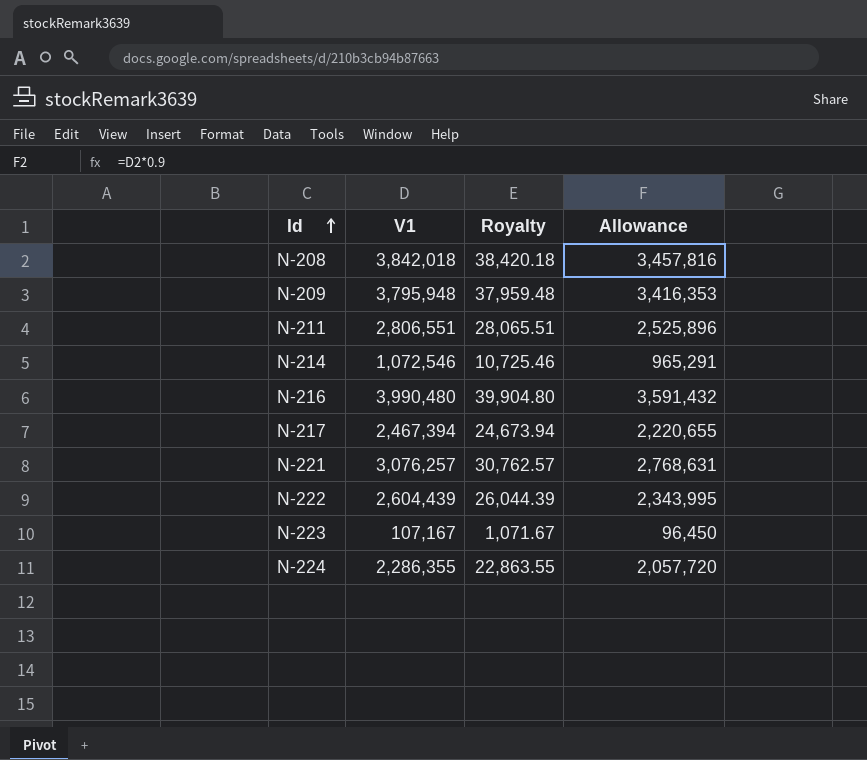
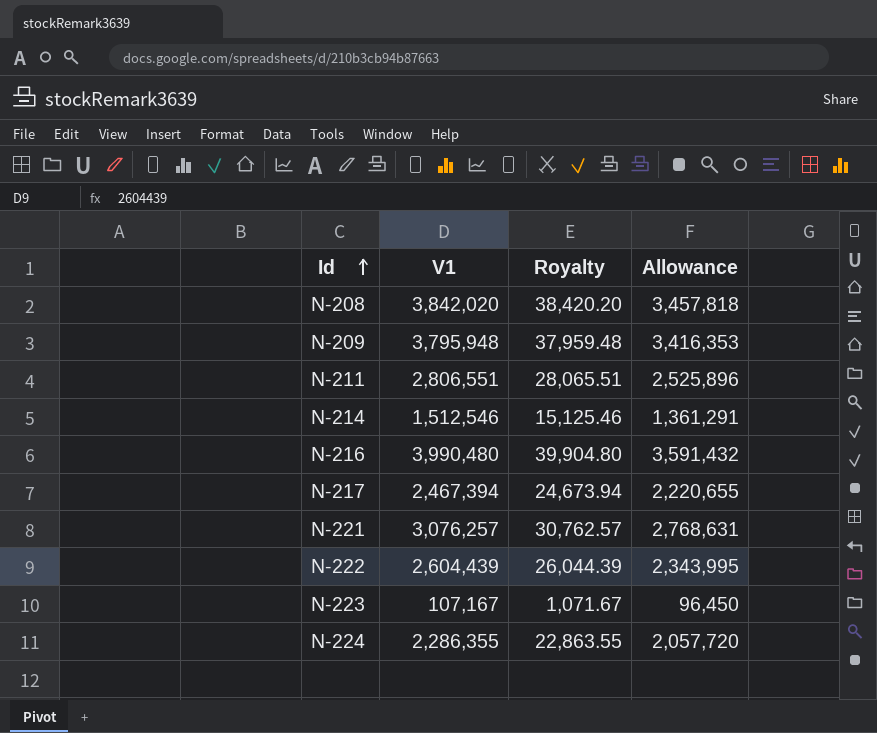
N-208 | V1: 3,842,018 -> 3,842,020
N-208 | Royalty: 38,420.18 -> 38,420.20
N-208 | Allowance: 3,457,816 -> 3,457,818
N-214 | V1: 1,072,546 -> 1,512,546
N-214 | Royalty: 10,725.46 -> 15,125.46
N-214 | Allowance: 965,291 -> 1,361,291

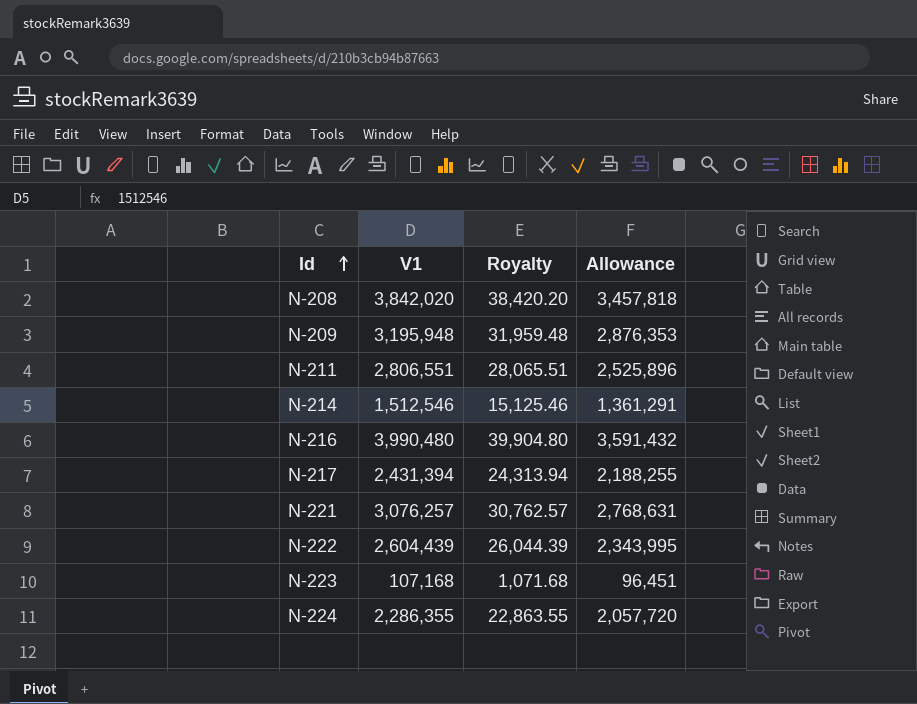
N-209 | V1: 3,795,948 -> 3,195,948
N-209 | Royalty: 37,959.48 -> 31,959.48
N-209 | Allowance: 3,416,353 -> 2,876,353
N-217 | V1: 2,467,394 -> 2,431,394
N-217 | Royalty: 24,673.94 -> 24,313.94
N-217 | Allowance: 2,220,655 -> 2,188,255
N-223 | V1: 107,167 -> 107,168
N-223 | Royalty: 1,071.67 -> 1,071.68
N-223 | Allowance: 96,450 -> 96,451

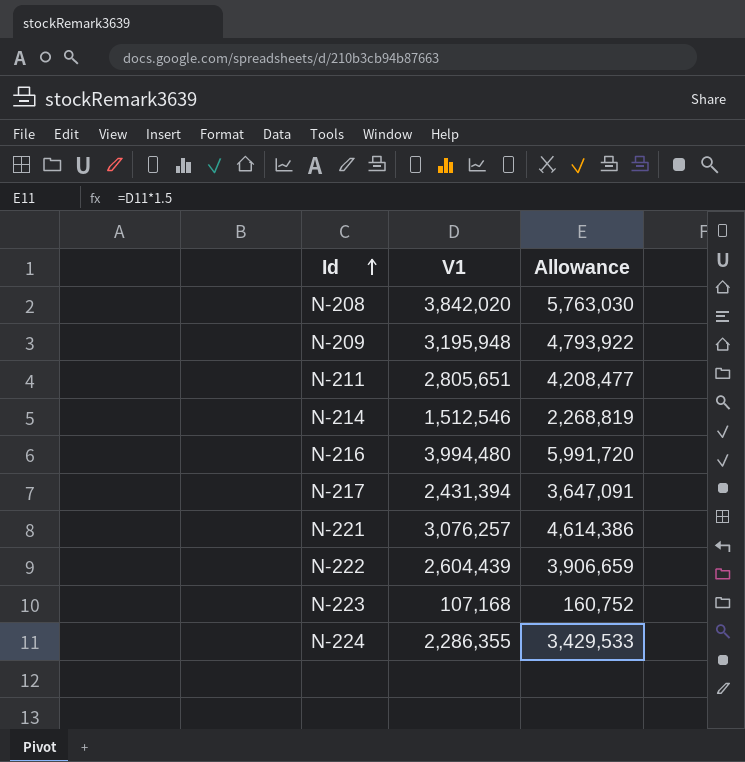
column Royalty | formula: [V1] * 0.01 -> none
column Allowance | formula: [V1] * 0.9 -> [V1] * 1.5
N-211 | V1: 2,806,551 -> 2,805,651
N-216 | V1: 3,990,480 -> 3,994,480

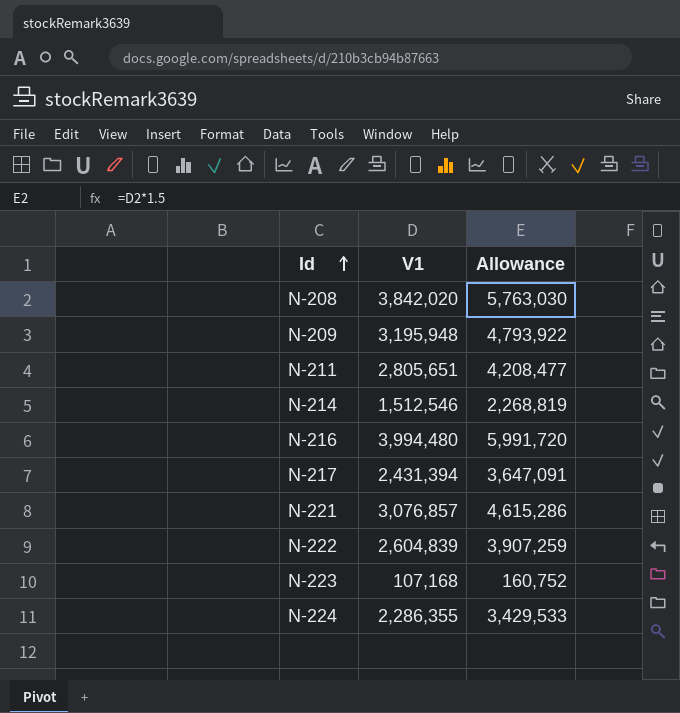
N-221 | V1: 3,076,257 -> 3,076,857
N-221 | Allowance: 4,614,386 -> 4,615,286
N-222 | V1: 2,604,439 -> 2,604,839
N-222 | Allowance: 3,906,659 -> 3,907,259

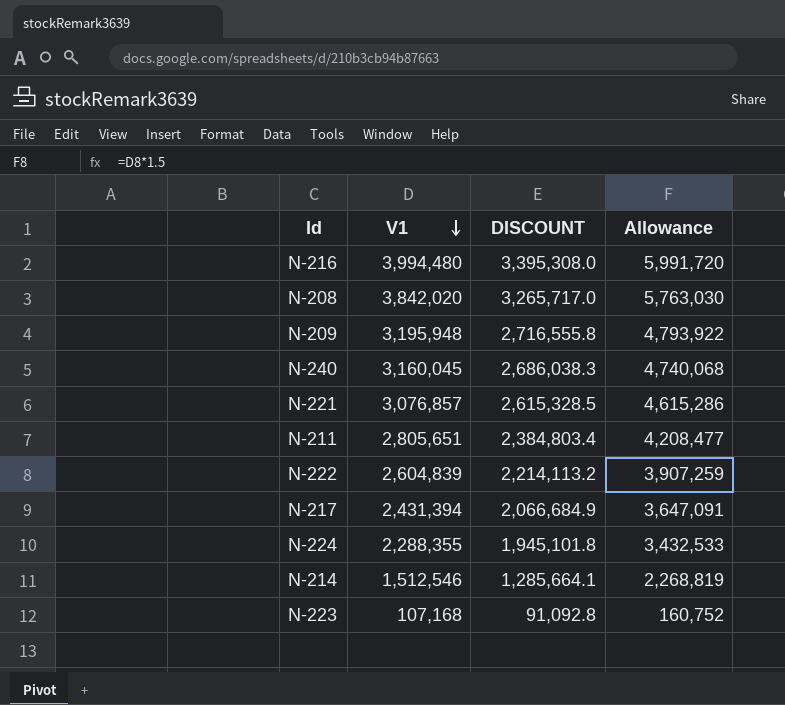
row order: Id ascending -> V1 descending
column DISCOUNT | formula: none -> [V1] * 0.85
row N-240: none -> 3,160,045 | 2,686,038.3 | 4,740,068
N-224 | V1: 2,286,355 -> 2,288,355
N-224 | Allowance: 3,429,533 -> 3,432,533

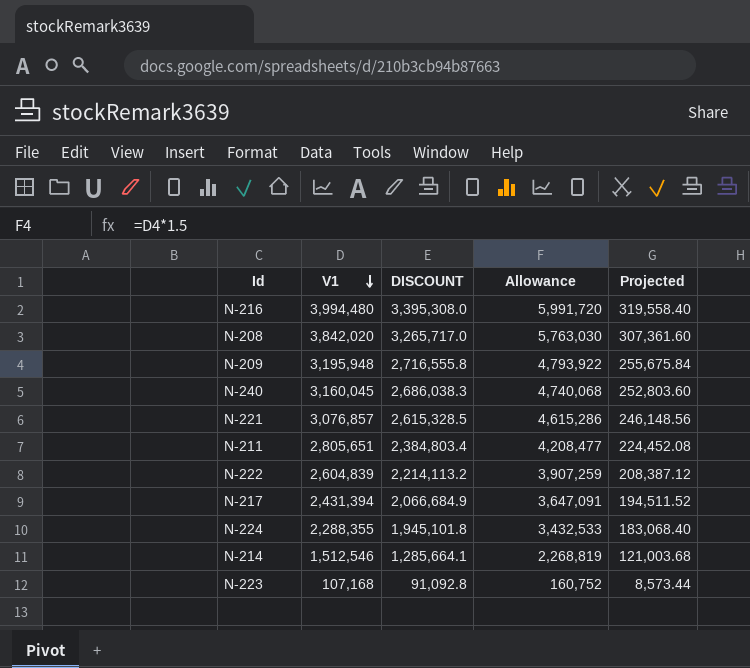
column Projected | formula: none -> [V1] * 0.08

